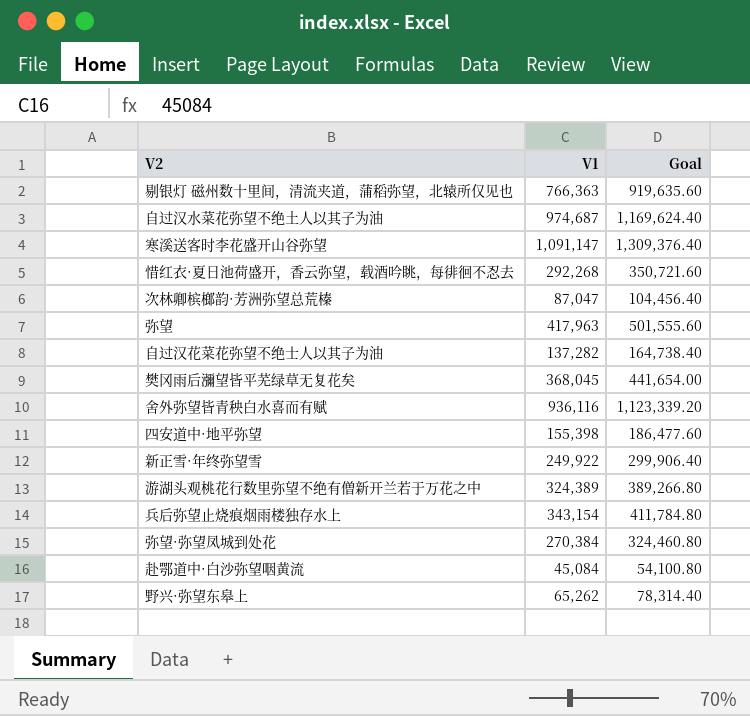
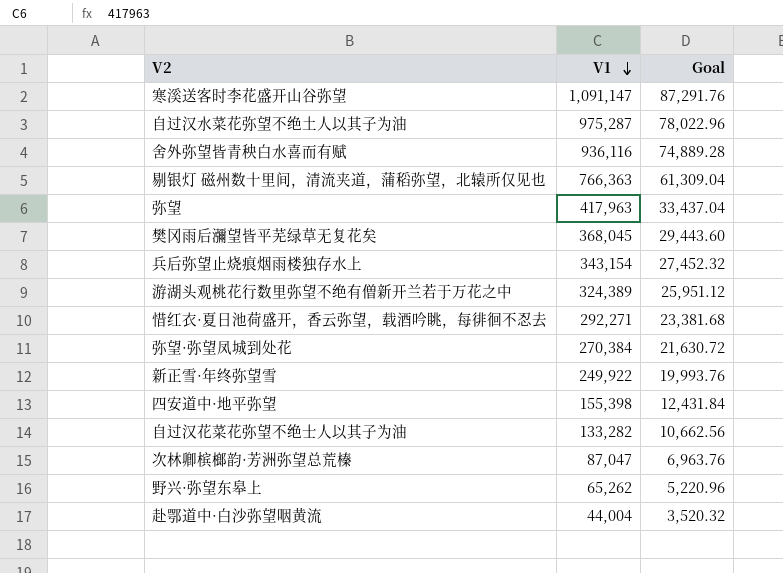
row order: none -> V1 descending
column Goal | formula: [V1] * 1.2 -> [V1] * 0.08
自过汉水菜花弥望不绝土人以其子为油 | V1: 974,687 -> 975,287
惜红衣·夏日池荷盛开，香云弥望，载酒吟眺，每徘徊不忍去 | V1: 292,268 -> 292,271
自过汉花菜花弥望不绝士人以其子为油 | V1: 137,282 -> 133,282
赴鄂道中·白沙弥望咽黄流 | V1: 45,084 -> 44,004

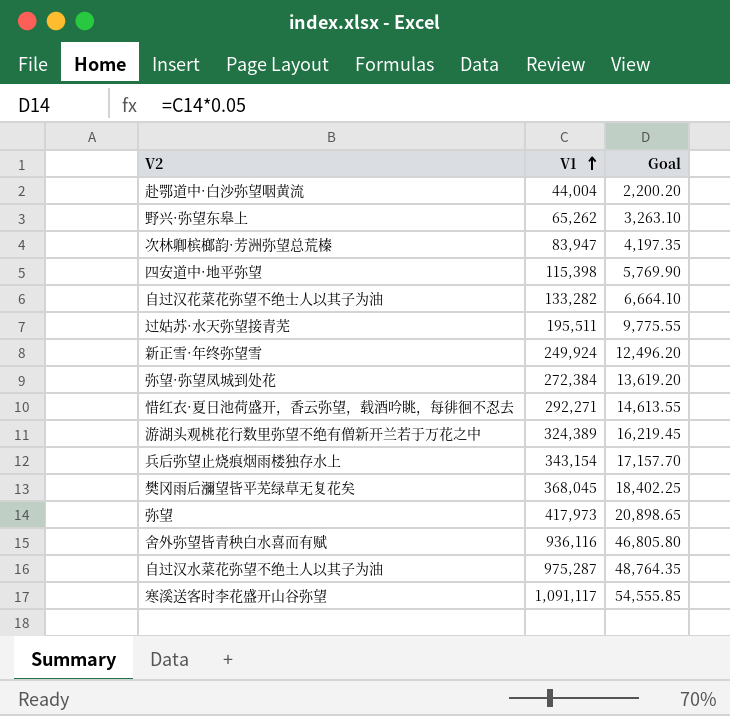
row order: V1 descending -> V1 ascending
column Goal | formula: [V1] * 0.08 -> [V1] * 0.05
row 剔银灯 磁州数十里间，清流夹道，蒲稻弥望，北辕所仅见也: 766,363 | 61,309.04 -> none
次林卿槟榔韵·芳洲弥望总荒榛 | V1: 87,047 -> 83,947
四安道中·地平弥望 | V1: 155,398 -> 115,398
row 过姑苏·水天弥望接青芜: none -> 195,511 | 9,775.55
新正雪·年终弥望雪 | V1: 249,922 -> 249,924
弥望·弥望凤城到处花 | V1: 270,384 -> 272,384
弥望 | V1: 417,963 -> 417,973
寒溪送客时李花盛开山谷弥望 | V1: 1,091,147 -> 1,091,117

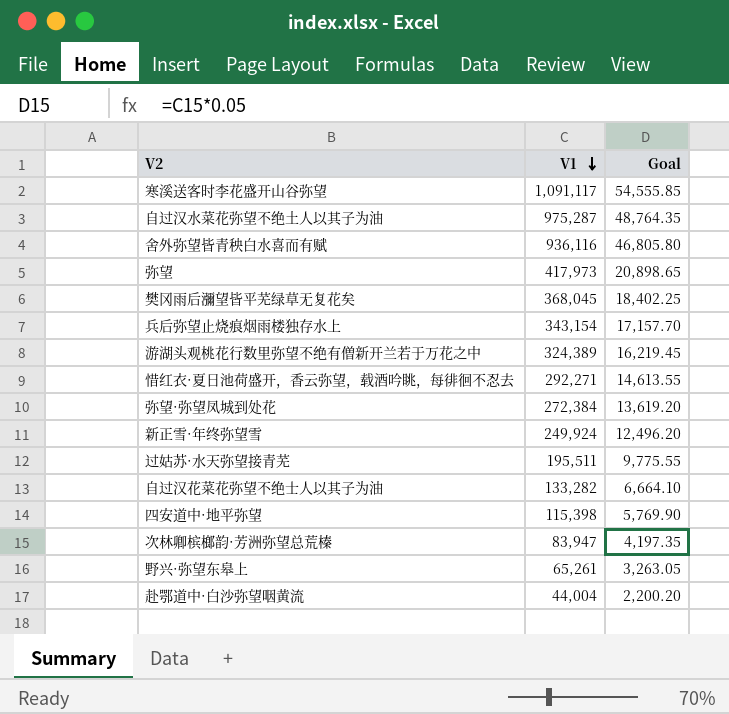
row order: V1 ascending -> V1 descending
野兴·弥望东皋上 | V1: 65,262 -> 65,261
野兴·弥望东皋上 | Goal: 3,263.10 -> 3,263.05

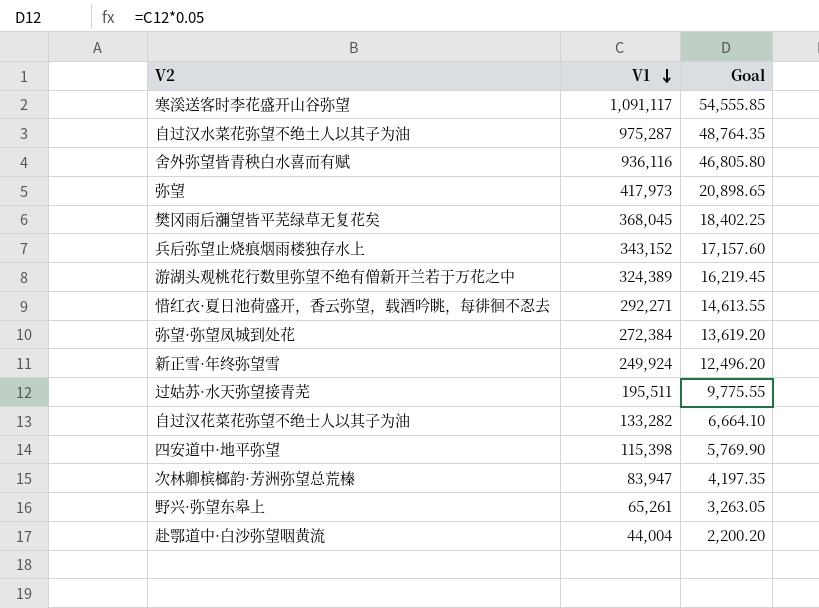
兵后弥望止烧痕烟雨楼独存水上 | V1: 343,154 -> 343,152
兵后弥望止烧痕烟雨楼独存水上 | Goal: 17,157.70 -> 17,157.60

